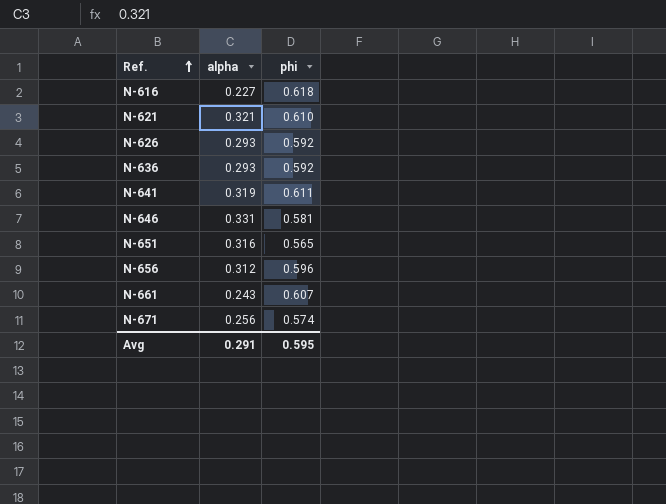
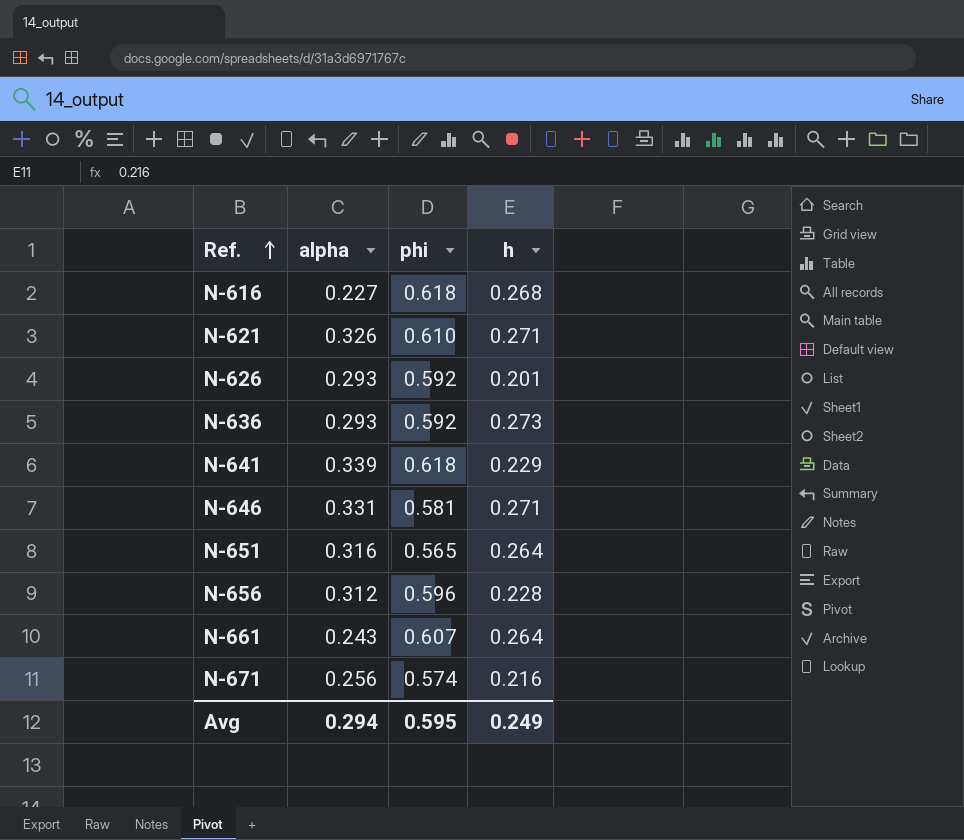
column h | position: none -> 4
N-621 | alpha: 0.321 -> 0.326
N-641 | alpha: 0.319 -> 0.339
N-641 | phi: 0.611 -> 0.618
Avg | alpha: 0.291 -> 0.294

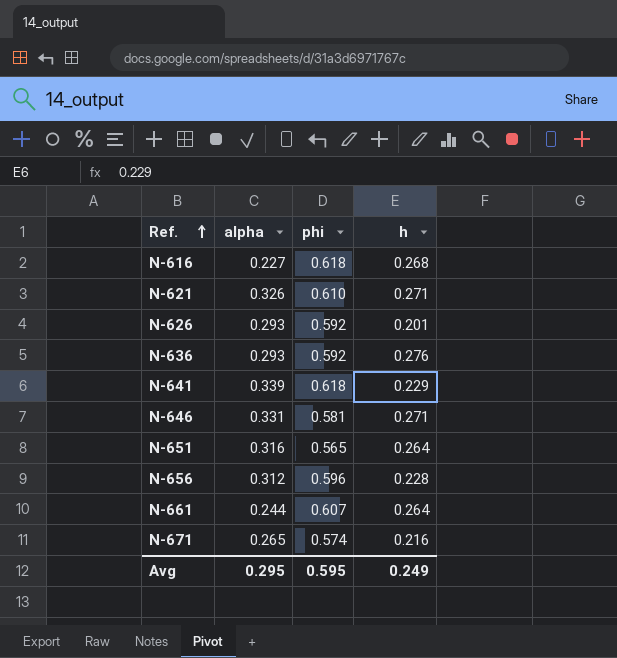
N-636 | h: 0.273 -> 0.276
N-661 | alpha: 0.243 -> 0.244
N-671 | alpha: 0.256 -> 0.265
Avg | alpha: 0.294 -> 0.295

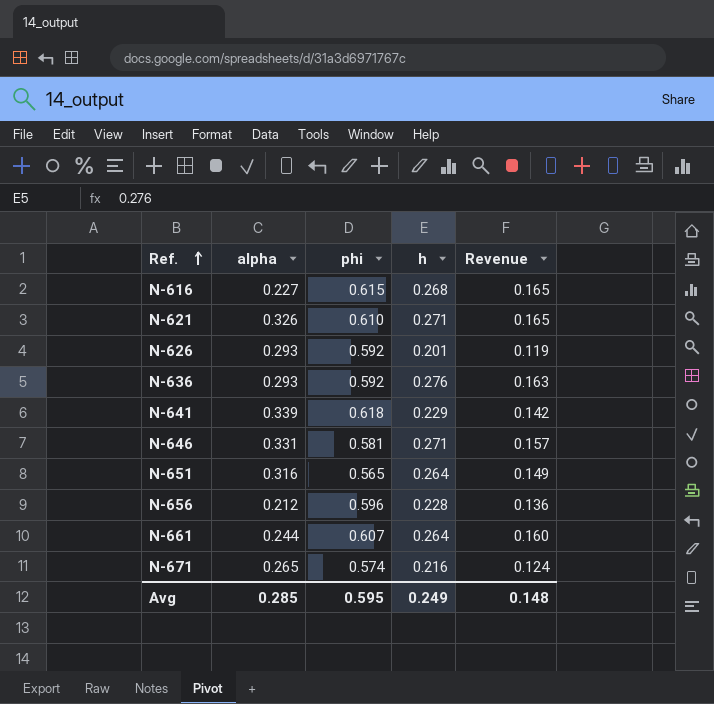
column Revenue | formula: none -> [phi] * [h]
N-616 | phi: 0.618 -> 0.615
N-656 | alpha: 0.312 -> 0.212
Avg | alpha: 0.295 -> 0.285

